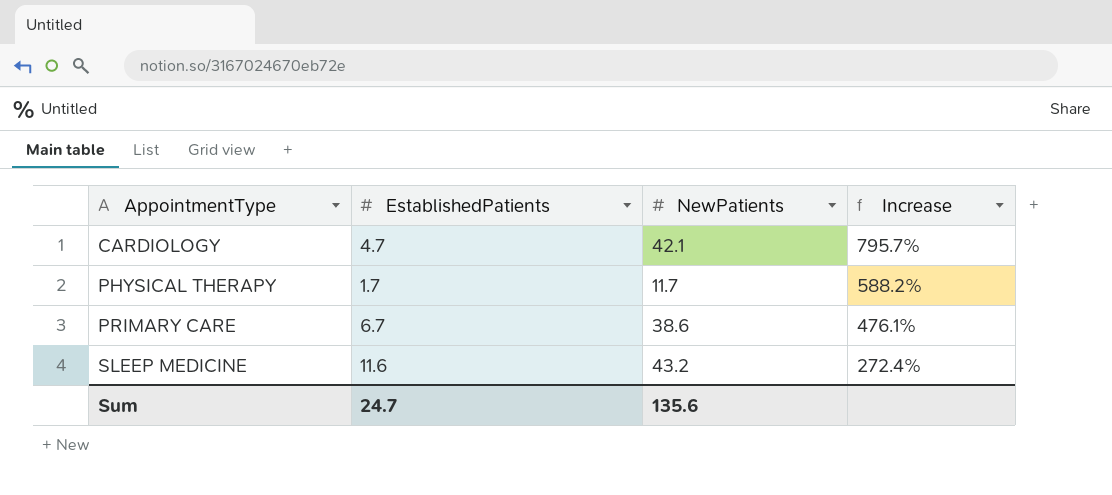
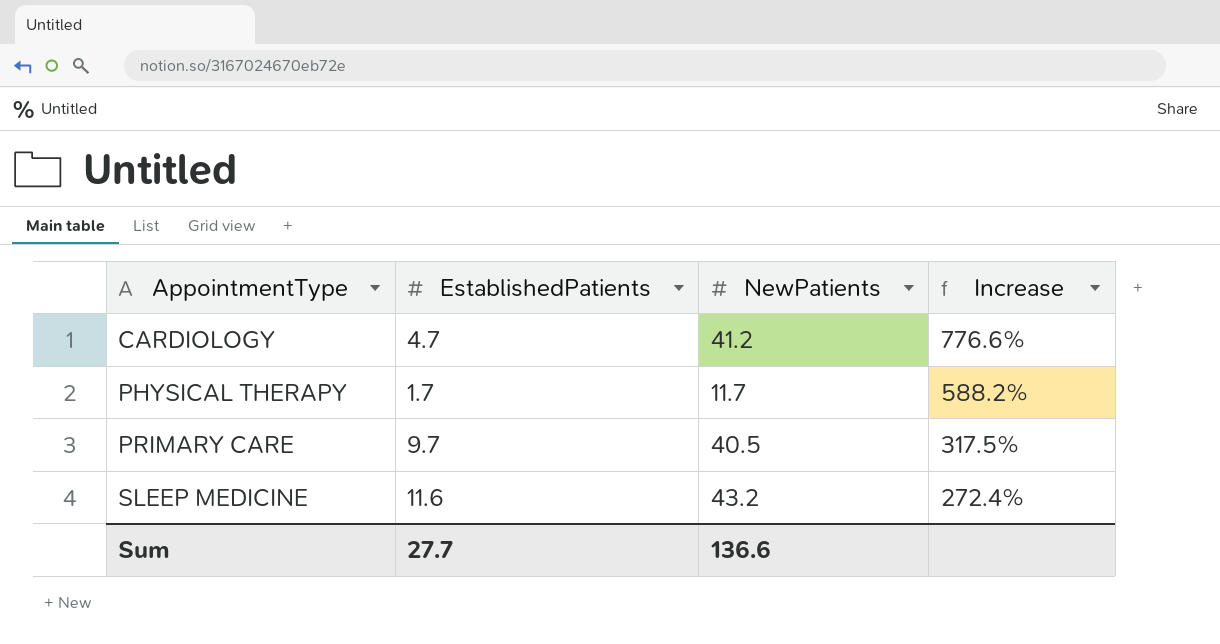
CARDIOLOGY | NewPatients: 42.1 -> 41.2
CARDIOLOGY | Increase: 795.7% -> 776.6%
PRIMARY CARE | EstablishedPatients: 6.7 -> 9.7
PRIMARY CARE | NewPatients: 38.6 -> 40.5
PRIMARY CARE | Increase: 476.1% -> 317.5%
Sum | EstablishedPatients: 24.7 -> 27.7
Sum | NewPatients: 135.6 -> 136.6

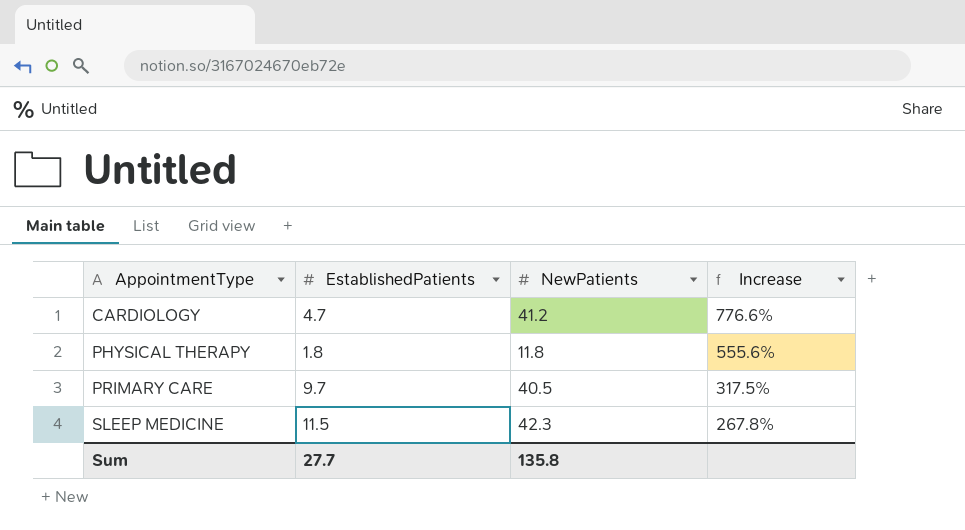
PHYSICAL THERAPY | EstablishedPatients: 1.7 -> 1.8
PHYSICAL THERAPY | NewPatients: 11.7 -> 11.8
PHYSICAL THERAPY | Increase: 588.2% -> 555.6%
SLEEP MEDICINE | EstablishedPatients: 11.6 -> 11.5
SLEEP MEDICINE | NewPatients: 43.2 -> 42.3
SLEEP MEDICINE | Increase: 272.4% -> 267.8%
Sum | NewPatients: 136.6 -> 135.8

